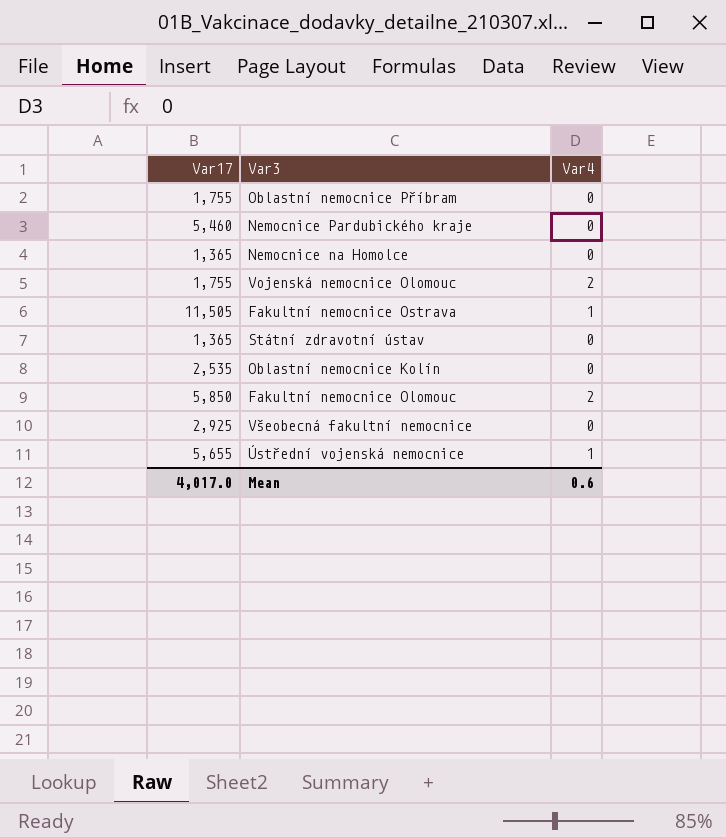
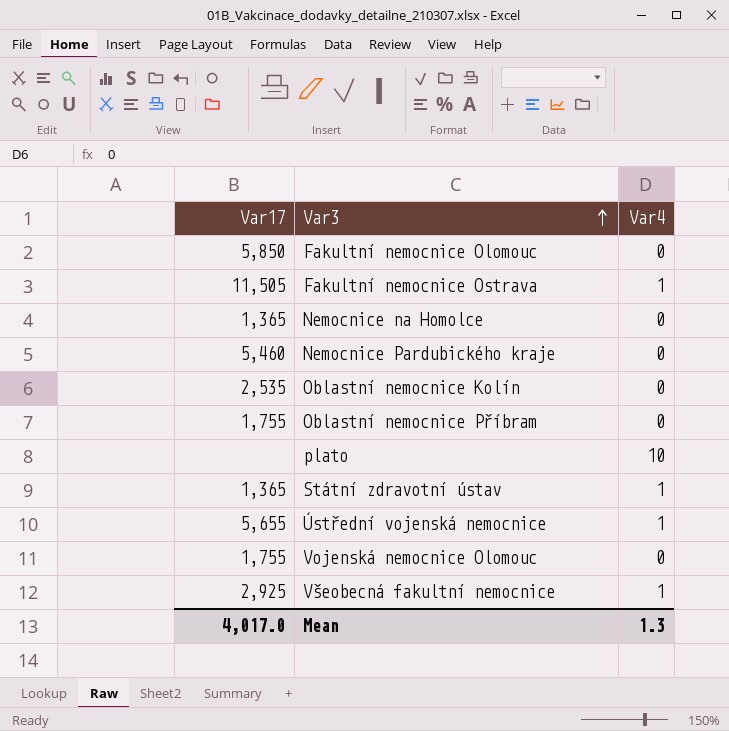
row order: none -> Var3 ascending
Fakultní nemocnice Olomouc | Var4: 2 -> 0
row plato: none -> none | 10
Státní zdravotní ústav | Var4: 0 -> 1
Vojenská nemocnice Olomouc | Var4: 2 -> 0
Všeobecná fakultní nemocnice | Var4: 0 -> 1
Mean | Var4: 0.6 -> 1.3

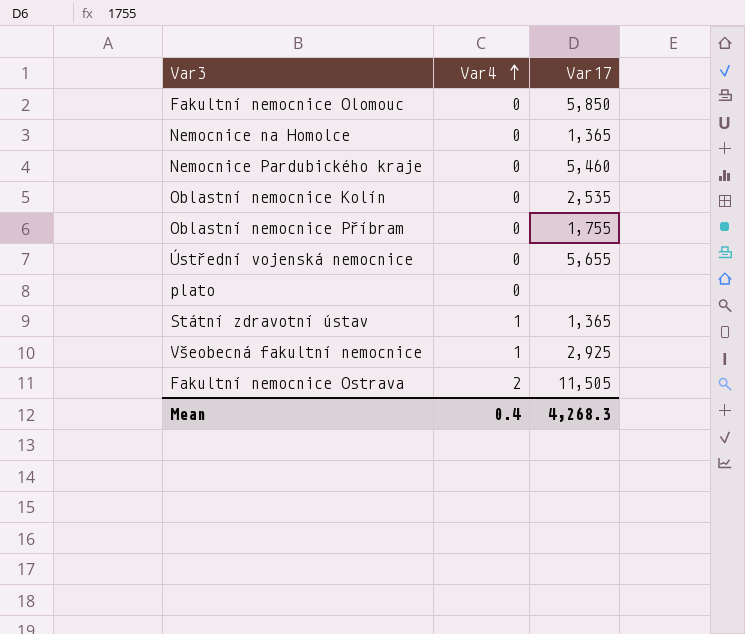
row order: Var3 ascending -> Var4 ascending
column Var17 | position: 1 -> 3
row Vojenská nemocnice Olomouc: 1,755 | 0 -> none
Ústřední vojenská nemocnice | Var4: 1 -> 0
plato | Var4: 10 -> 0
Fakultní nemocnice Ostrava | Var4: 1 -> 2
Mean | Var4: 1.3 -> 0.4
Mean | Var17: 4,017.0 -> 4,268.3

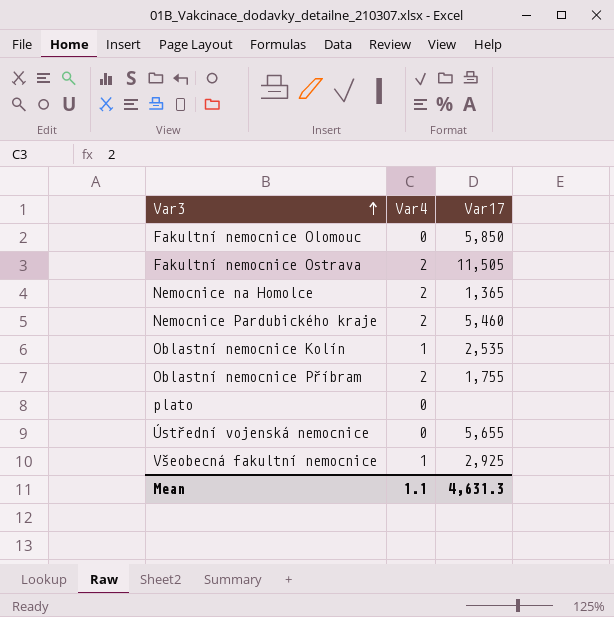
row order: Var4 ascending -> Var3 ascending
row Státní zdravotní ústav: 1 | 1,365 -> none
Nemocnice na Homolce | Var4: 0 -> 2
Nemocnice Pardubického kraje | Var4: 0 -> 2
Oblastní nemocnice Kolín | Var4: 0 -> 1
Oblastní nemocnice Příbram | Var4: 0 -> 2
Mean | Var4: 0.4 -> 1.1
Mean | Var17: 4,268.3 -> 4,631.3

